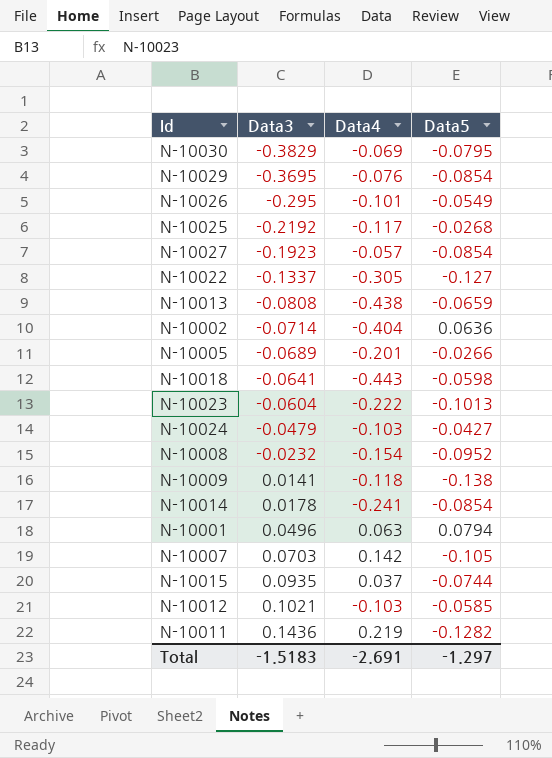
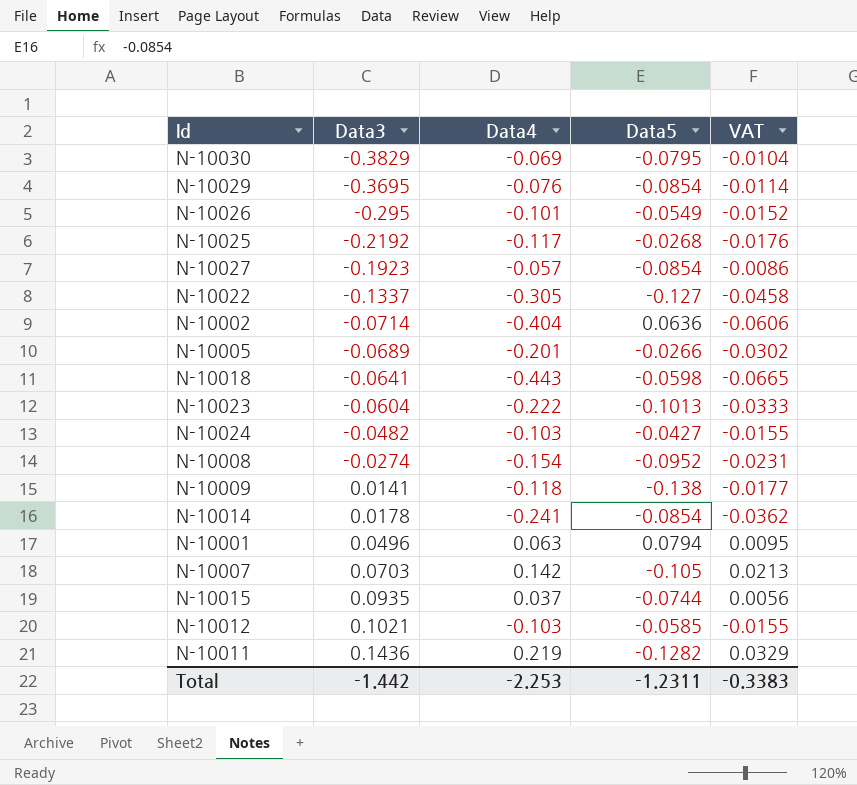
column VAT | formula: none -> [Data4] * 0.15
row N-10013: -0.0808 | -0.438 | -0.0659 -> none
N-10024 | Data3: -0.0479 -> -0.0482
N-10008 | Data3: -0.0232 -> -0.0274
Total | Data3: -1.5183 -> -1.442
Total | Data4: -2.691 -> -2.253
Total | Data5: -1.297 -> -1.2311

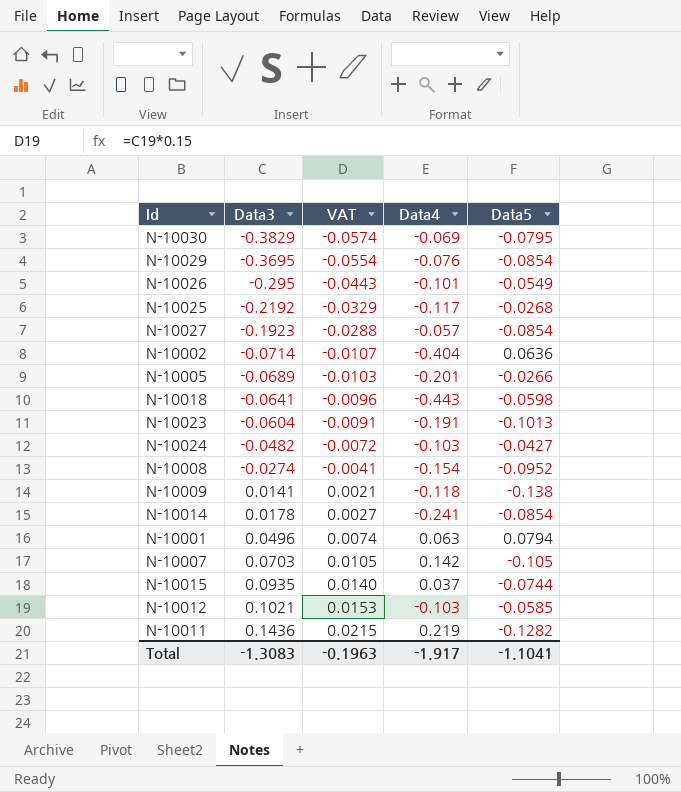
column VAT | formula: [Data4] * 0.15 -> [Data3] * 0.15
column VAT | position: 5 -> 3
row N-10022: -0.1337 | -0.305 | -0.127 | -0.0458 -> none
N-10023 | Data4: -0.222 -> -0.191
Total | Data3: -1.442 -> -1.3083
Total | VAT: -0.3383 -> -0.1963
Total | Data4: -2.253 -> -1.917
Total | Data5: -1.2311 -> -1.1041

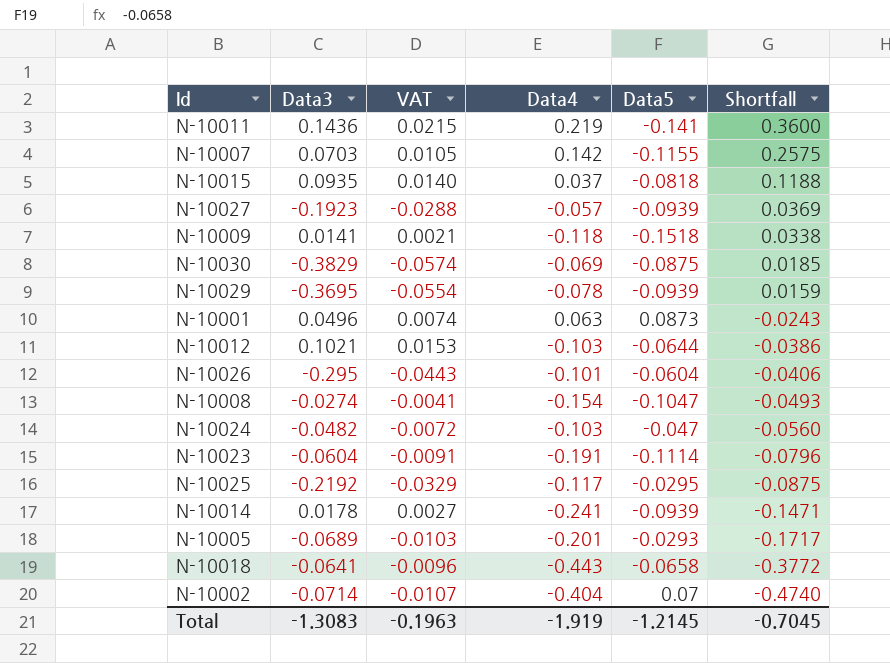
row order: Data3 ascending -> Shortfall descending
column Shortfall | formula: none -> [Data4] - [Data5]
N-10011 | Data5: -0.1282 -> -0.141
N-10007 | Data5: -0.105 -> -0.1155
N-10015 | Data5: -0.0744 -> -0.0818
N-10027 | Data5: -0.0854 -> -0.0939
N-10009 | Data5: -0.138 -> -0.1518
N-10030 | Data5: -0.0795 -> -0.0875
N-10029 | Data4: -0.076 -> -0.078
N-10029 | Data5: -0.0854 -> -0.0939
N-10001 | Data5: 0.0794 -> 0.0873
N-10012 | Data5: -0.0585 -> -0.0644
N-10026 | Data5: -0.0549 -> -0.0604
N-10008 | Data5: -0.0952 -> -0.1047
N-10024 | Data5: -0.0427 -> -0.047
N-10023 | Data5: -0.1013 -> -0.1114
N-10025 | Data5: -0.0268 -> -0.0295
N-10014 | Data5: -0.0854 -> -0.0939
N-10005 | Data5: -0.0266 -> -0.0293
N-10018 | Data5: -0.0598 -> -0.0658
N-10002 | Data5: 0.0636 -> 0.07
Total | Data4: -1.917 -> -1.919
Total | Data5: -1.1041 -> -1.2145

